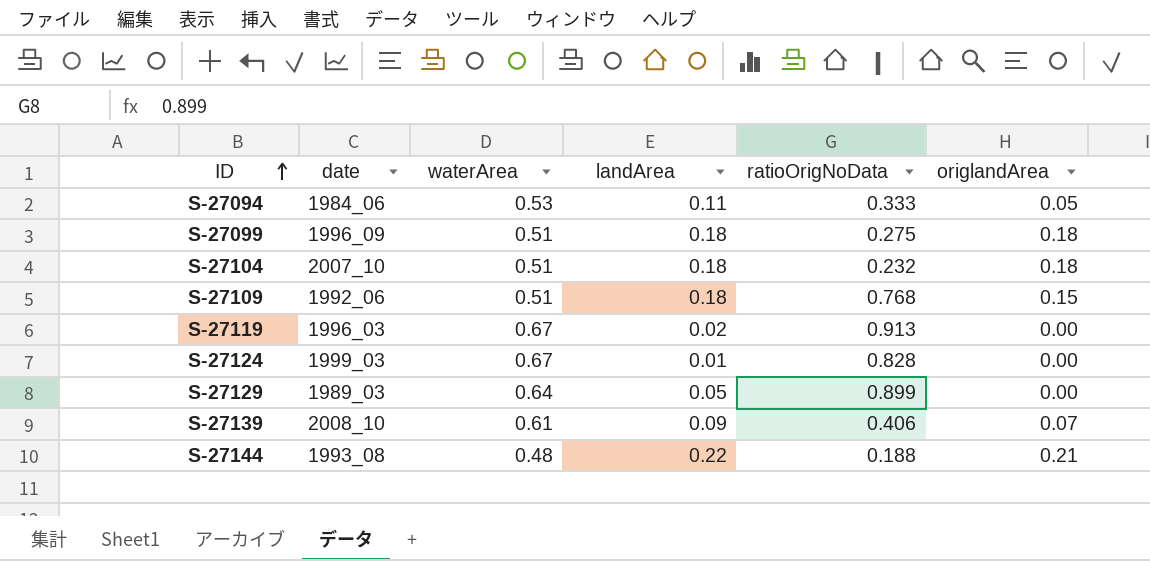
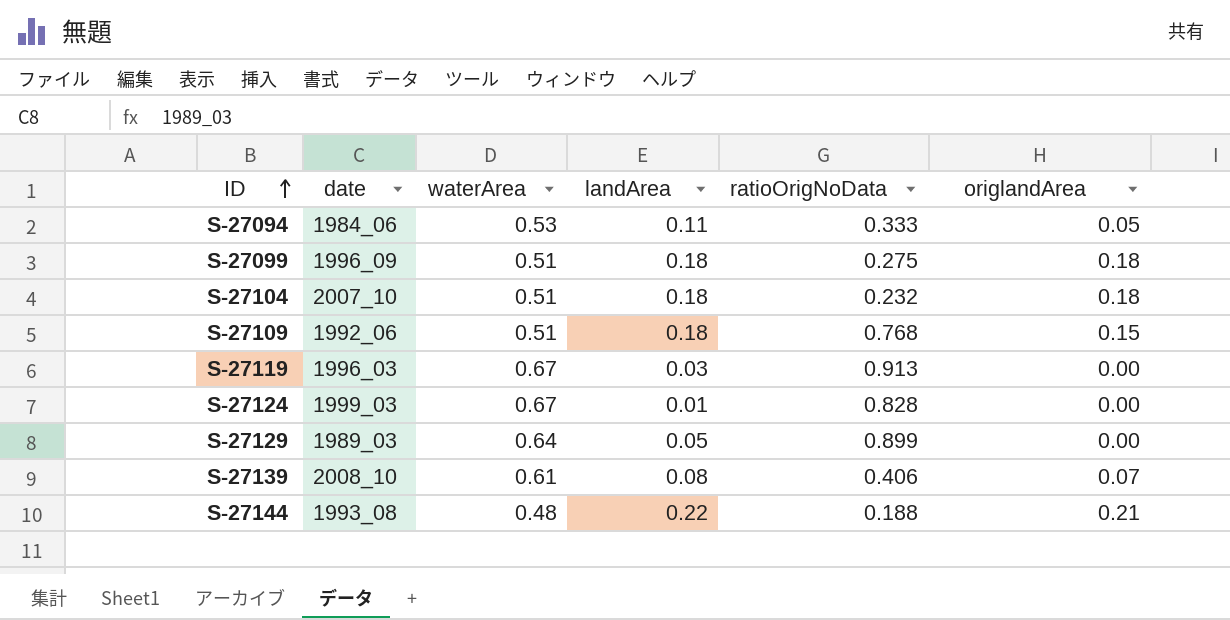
S-27119 | landArea: 0.02 -> 0.03
S-27139 | landArea: 0.09 -> 0.08

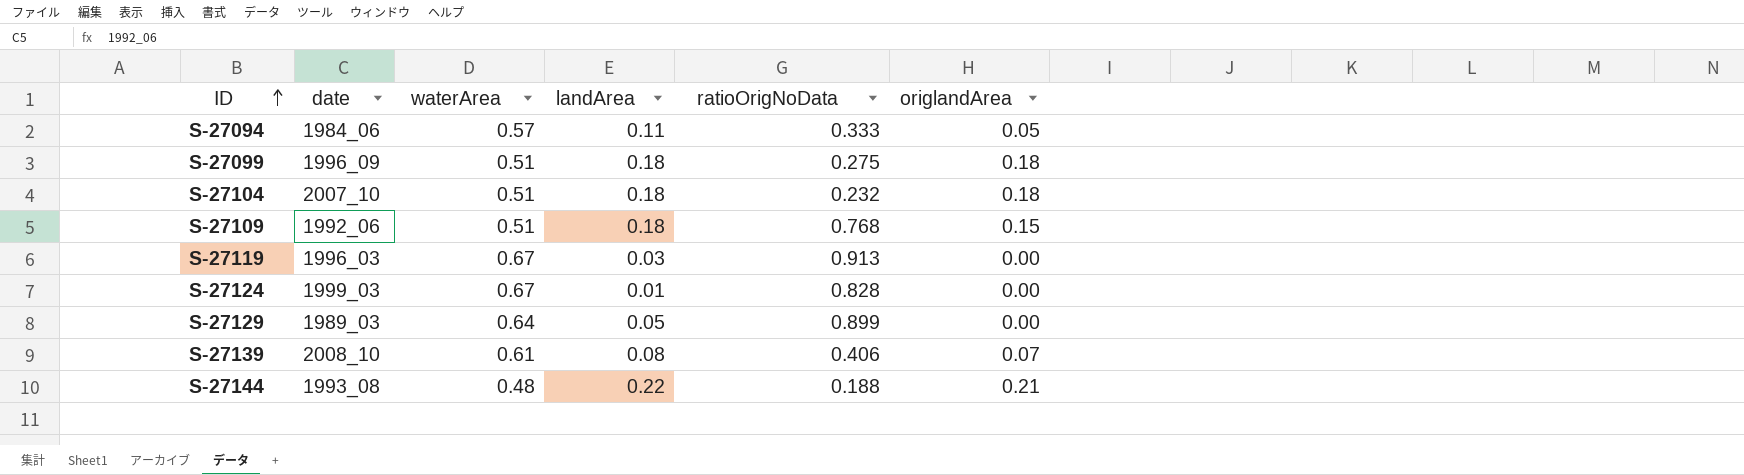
S-27094 | waterArea: 0.53 -> 0.57

